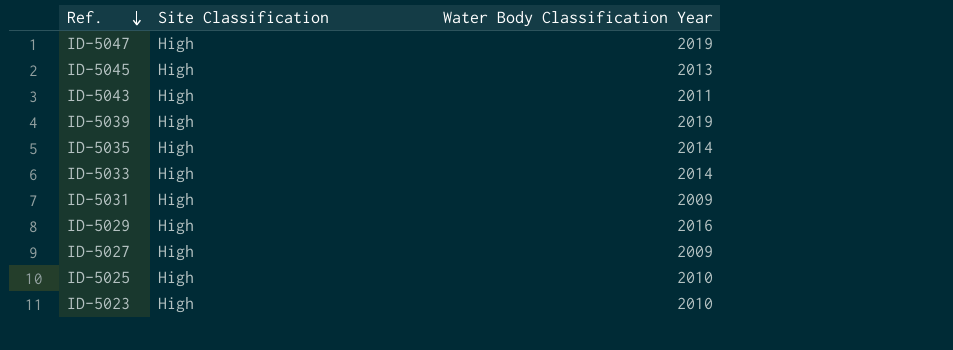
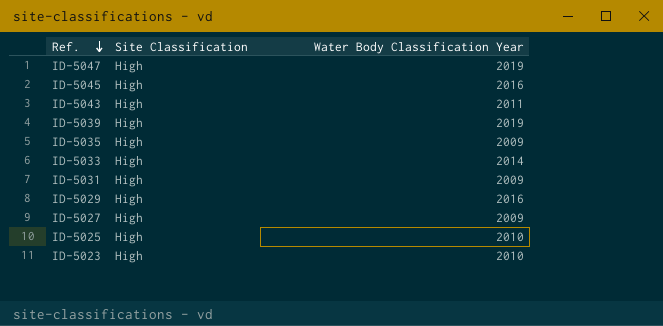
ID-5045 | Water Body Classification Year: 2013 -> 2016
ID-5035 | Water Body Classification Year: 2014 -> 2009

